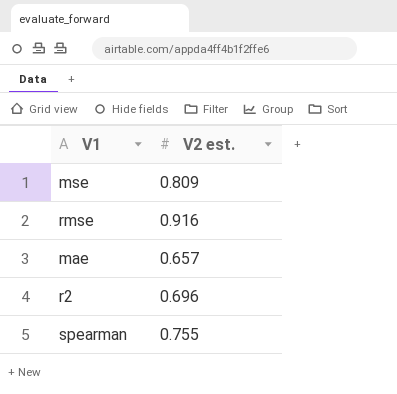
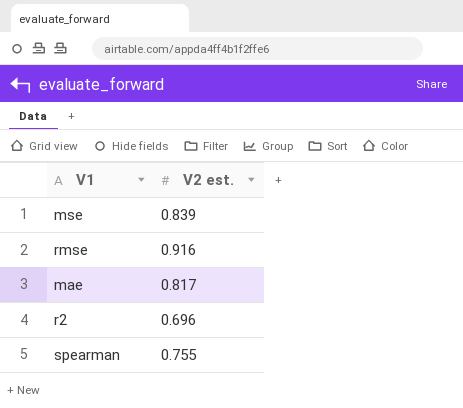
mse | V2 est.: 0.809 -> 0.839
mae | V2 est.: 0.657 -> 0.817

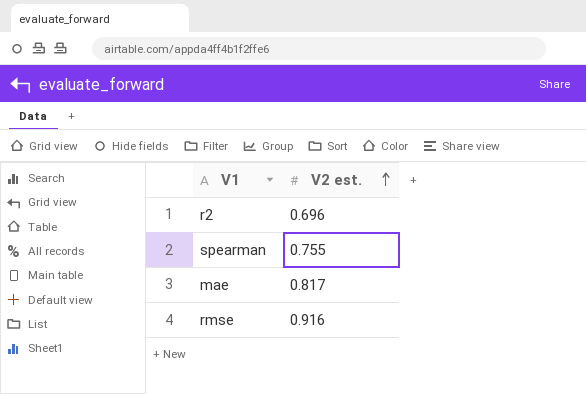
row order: none -> V2 est. ascending
row mse: 0.839 -> none

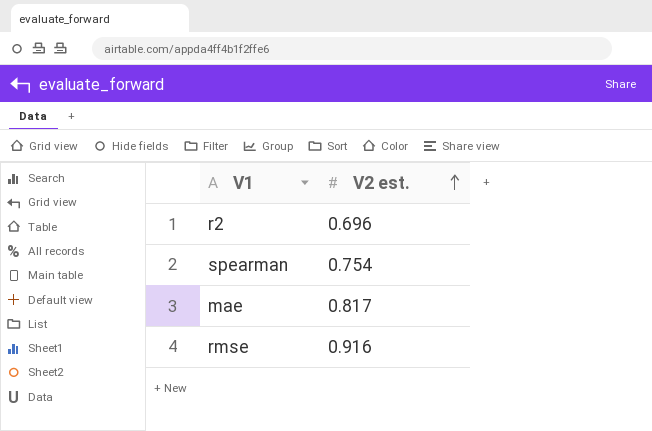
spearman | V2 est.: 0.755 -> 0.754

